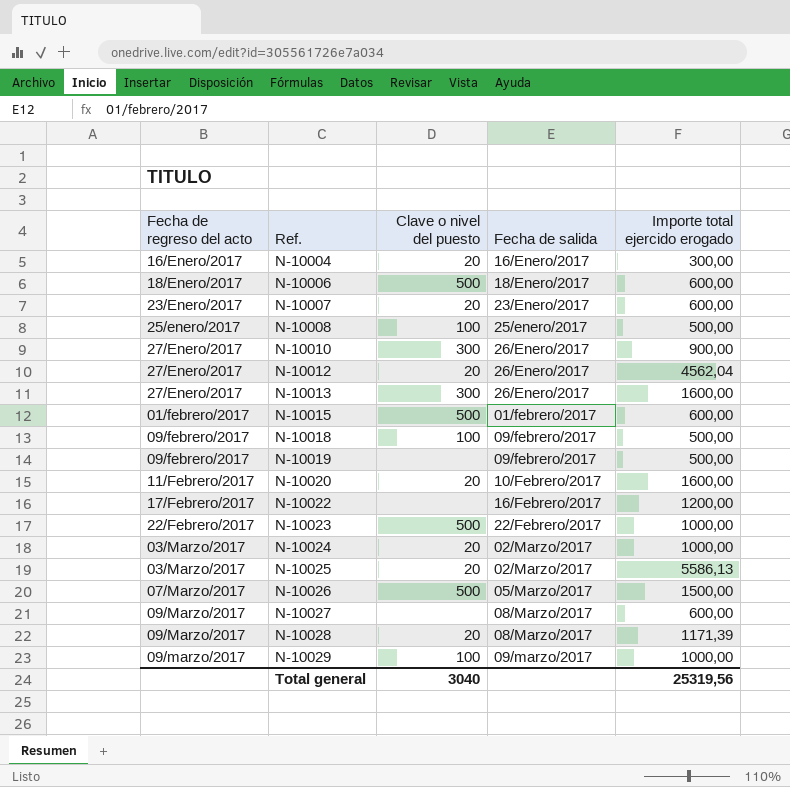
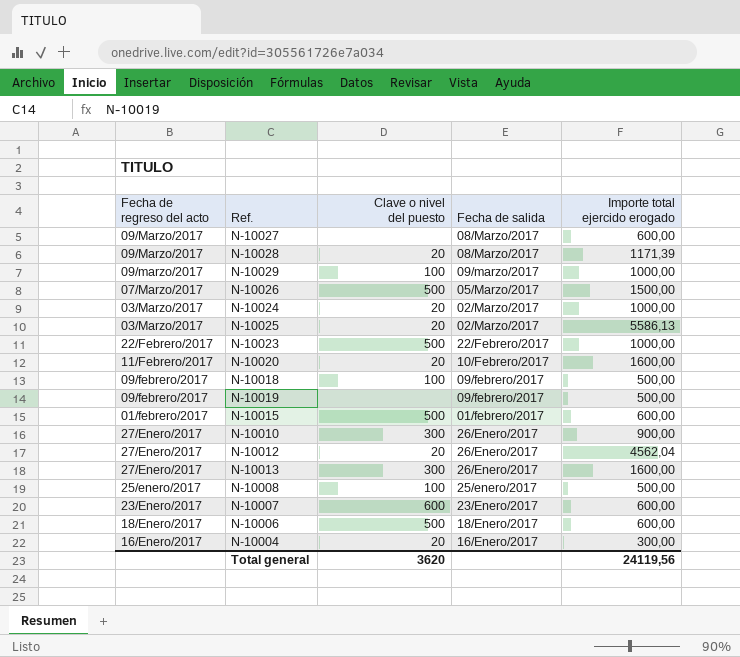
row order: Fecha de regreso del acto ascending -> Fecha de regreso del acto descending
row N-10022: 17/Febrero/2017 | none | 16/Febrero/2017 | 1200,00 -> none
N-10007 | Clave o nivel del puesto: 20 -> 600
Total general | Clave o nivel del puesto: 3040 -> 3620
Total general | Importe total ejercido erogado: 25319,56 -> 24119,56

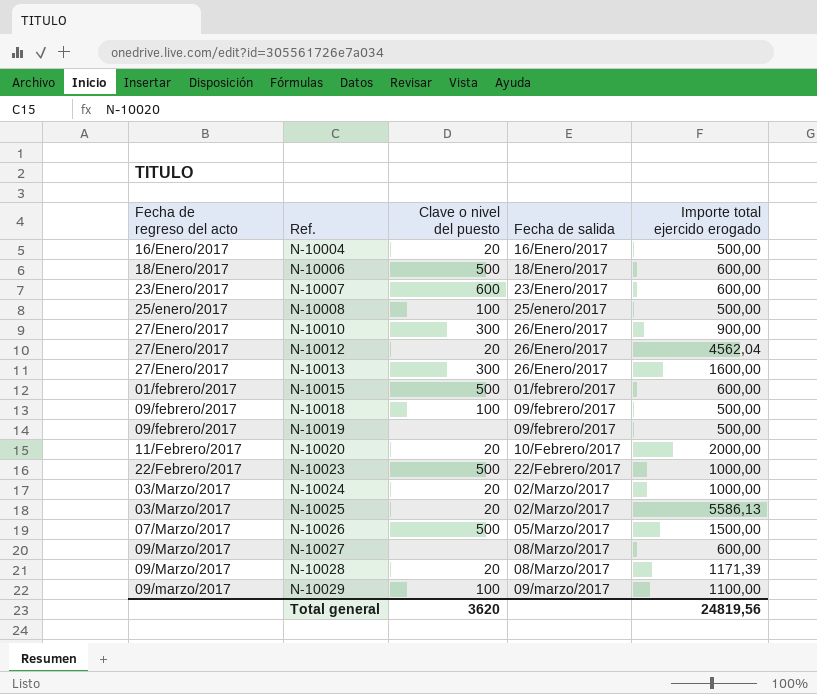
row order: Fecha de regreso del acto descending -> Fecha de regreso del acto ascending
N-10004 | Importe total ejercido erogado: 300,00 -> 500,00
N-10020 | Importe total ejercido erogado: 1600,00 -> 2000,00
N-10029 | Importe total ejercido erogado: 1000,00 -> 1100,00
Total general | Importe total ejercido erogado: 24119,56 -> 24819,56

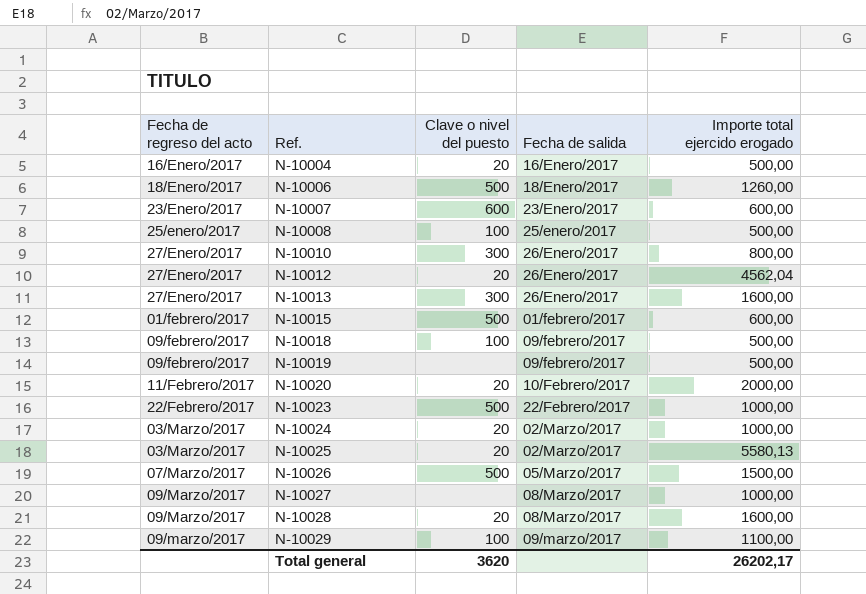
N-10006 | Importe total ejercido erogado: 600,00 -> 1260,00
N-10010 | Importe total ejercido erogado: 900,00 -> 800,00
N-10025 | Importe total ejercido erogado: 5586,13 -> 5580,13
N-10027 | Importe total ejercido erogado: 600,00 -> 1000,00
N-10028 | Importe total ejercido erogado: 1171,39 -> 1600,00
Total general | Importe total ejercido erogado: 24819,56 -> 26202,17

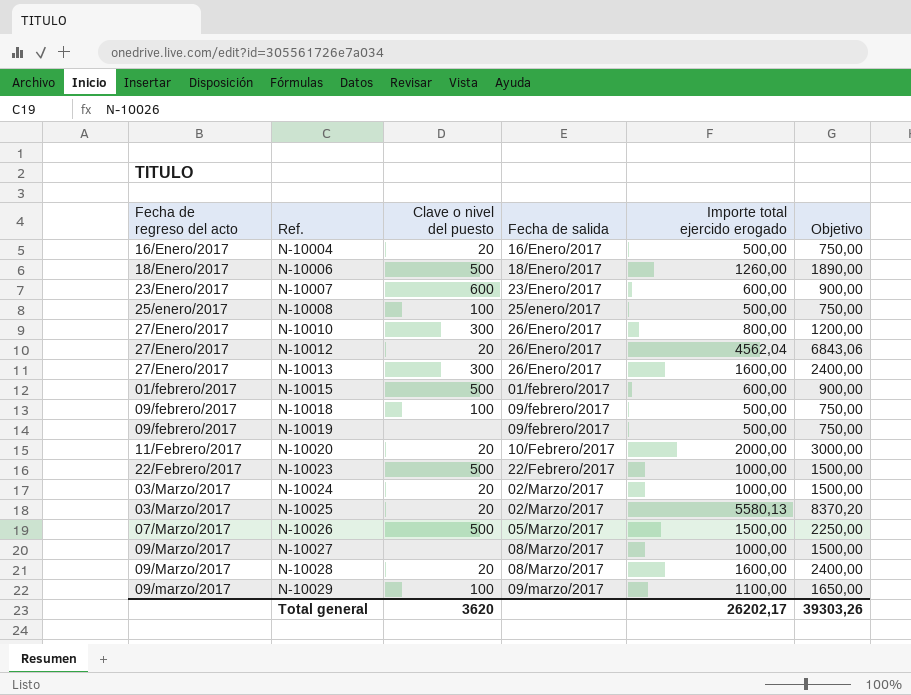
column Objetivo | formula: none -> [Importe total ejercido erogado] * 1,5

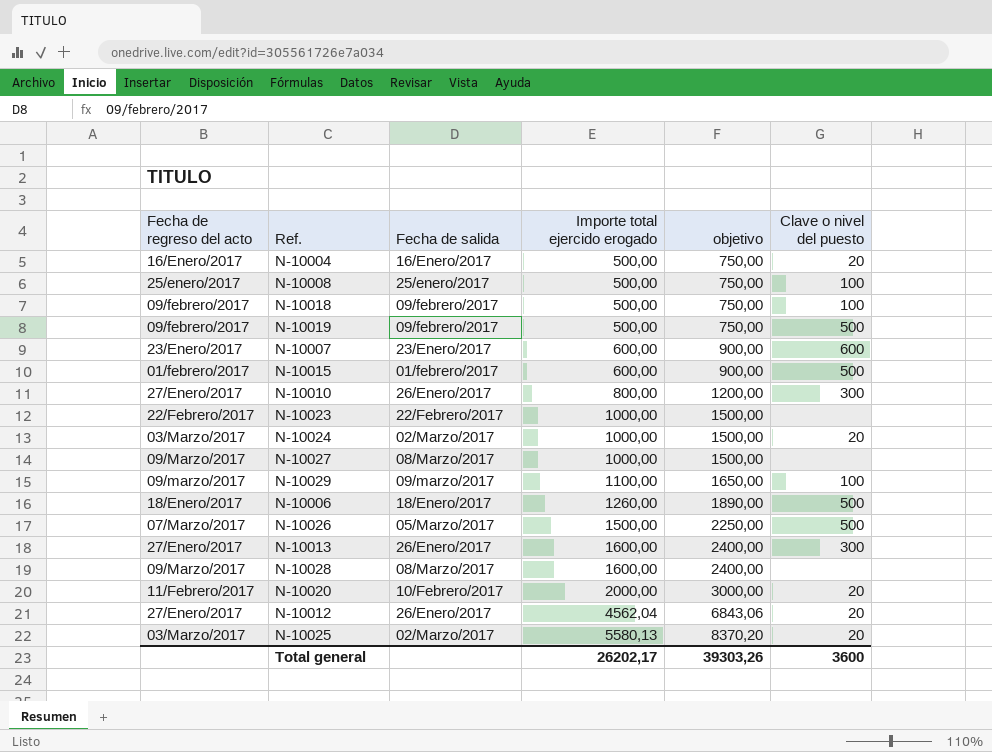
row order: Fecha de regreso del acto ascending -> Importe total ejercido erogado ascending
column name: Objetivo -> objetivo
column Clave o nivel del puesto | position: 3 -> 6
N-10019 | Clave o nivel del puesto: none -> 500
N-10023 | Clave o nivel del puesto: 500 -> none
N-10028 | Clave o nivel del puesto: 20 -> none
Total general | Clave o nivel del puesto: 3620 -> 3600

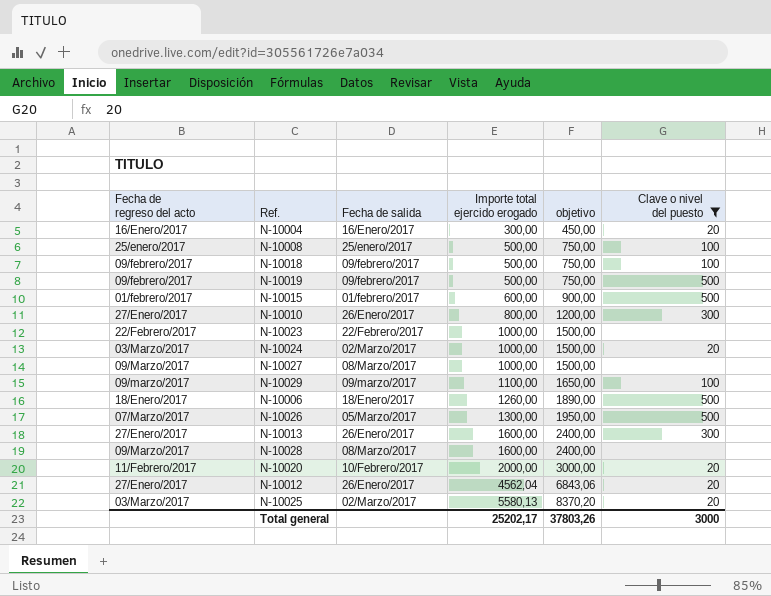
filter: none -> Clave o nivel del puesto != 600
N-10004 | Importe total ejercido erogado: 500,00 -> 300,00
N-10004 | objetivo: 750,00 -> 450,00
N-10026 | Importe total ejercido erogado: 1500,00 -> 1300,00
N-10026 | objetivo: 2250,00 -> 1950,00
Total general | Importe total ejercido erogado: 26202,17 -> 25202,17
Total general | objetivo: 39303,26 -> 37803,26
Total general | Clave o nivel del puesto: 3600 -> 3000

